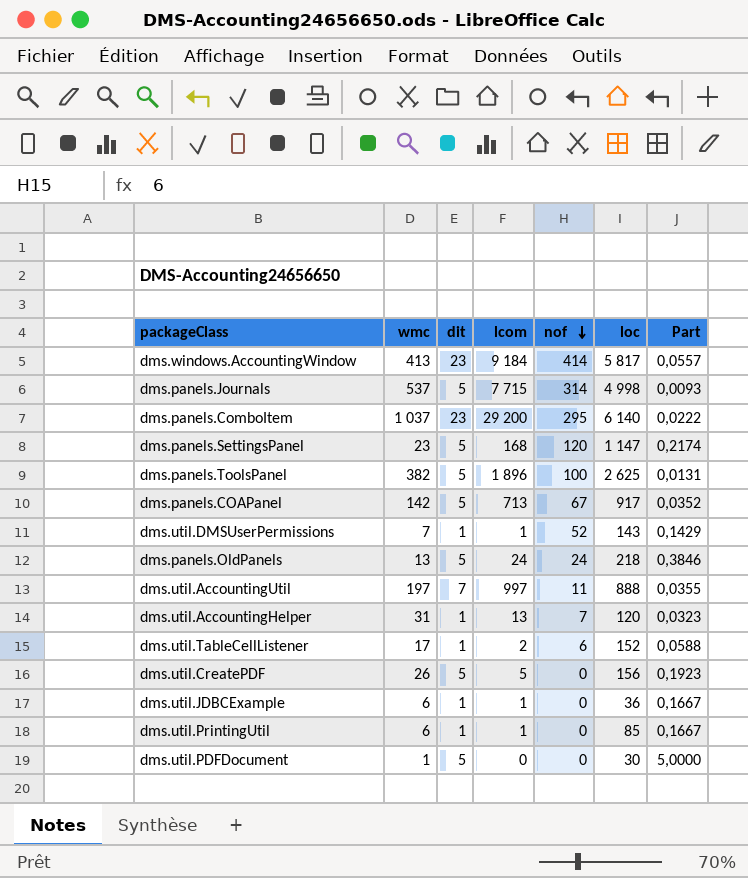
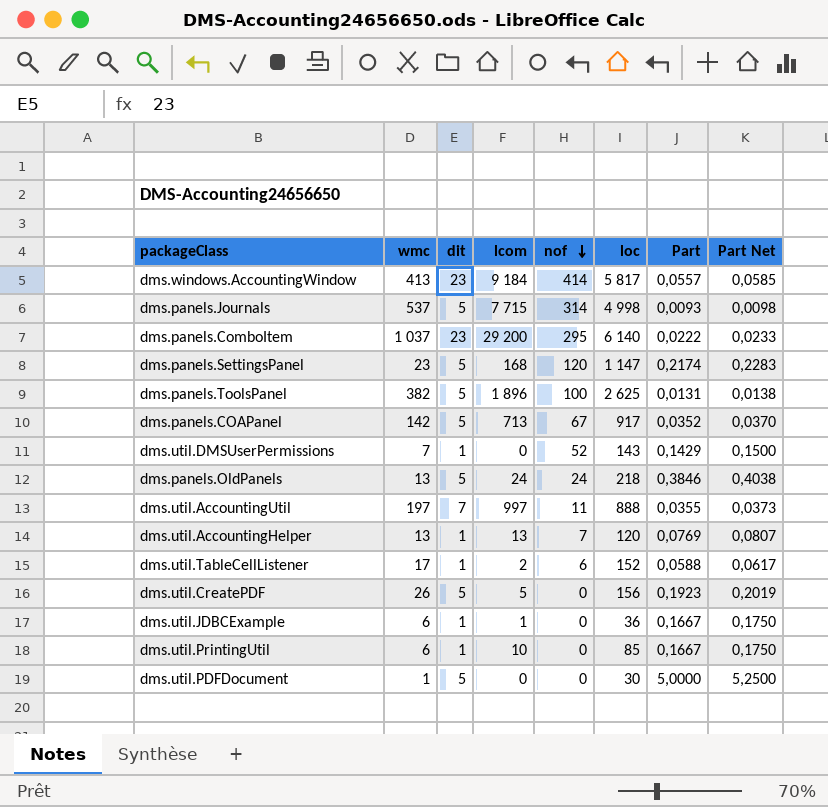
column Part Net | formula: none -> [Part] * 1,05
dms.util.DMSUserPermissions | lcom: 1 -> 0
dms.util.AccountingHelper | wmc: 31 -> 13
dms.util.AccountingHelper | Part: 0,0323 -> 0,0769
dms.util.PrintingUtil | lcom: 1 -> 10

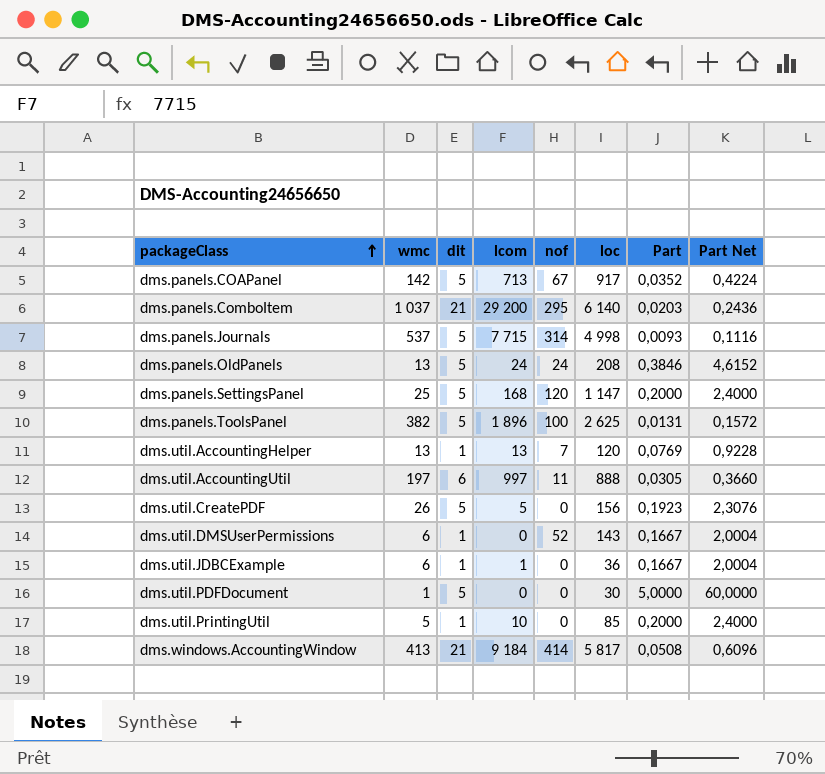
row order: nof descending -> packageClass ascending
column Part Net | formula: [Part] * 1,05 -> [Part] * 12
row dms.util.TableCellListener: 17 | 1 | 2 | 6 | 152 | 0,0588 | 0,0617 -> none
dms.panels.ComboItem | dit: 23 -> 21
dms.panels.ComboItem | Part: 0,0222 -> 0,0203
dms.panels.OldPanels | loc: 218 -> 208
dms.panels.SettingsPanel | wmc: 23 -> 25
dms.panels.SettingsPanel | Part: 0,2174 -> 0,2000
dms.util.AccountingUtil | dit: 7 -> 6
dms.util.AccountingUtil | Part: 0,0355 -> 0,0305
dms.util.DMSUserPermissions | wmc: 7 -> 6
dms.util.DMSUserPermissions | Part: 0,1429 -> 0,1667
dms.util.PrintingUtil | wmc: 6 -> 5
dms.util.PrintingUtil | Part: 0,1667 -> 0,2000
dms.windows.AccountingWindow | dit: 23 -> 21
dms.windows.AccountingWindow | Part: 0,0557 -> 0,0508

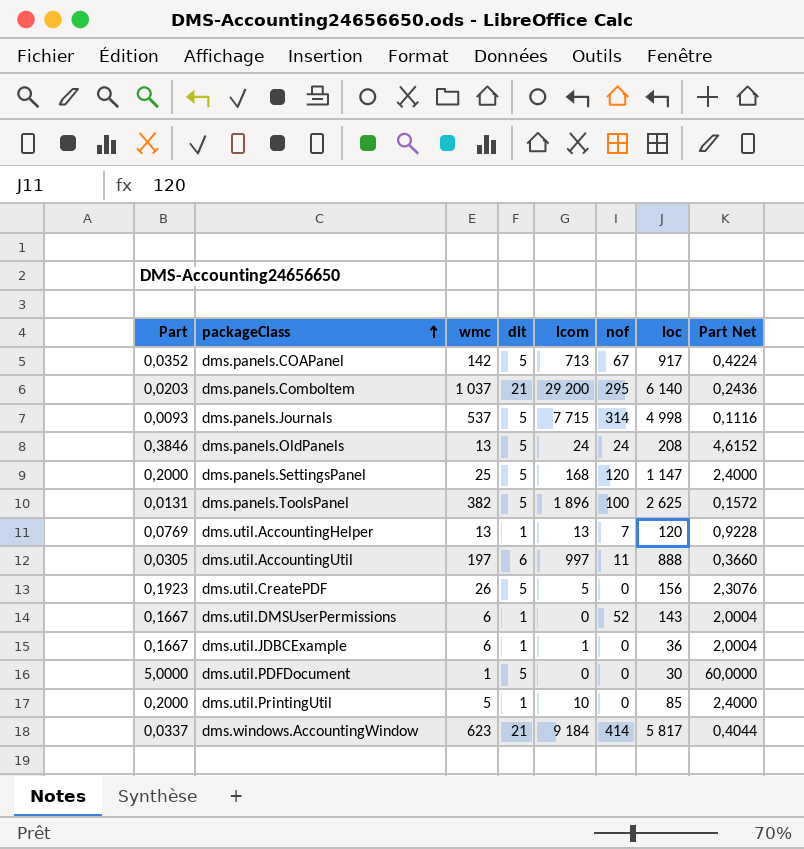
column Part | position: 7 -> 1
dms.windows.AccountingWindow | Part: 0,0508 -> 0,0337
dms.windows.AccountingWindow | wmc: 413 -> 623
dms.windows.AccountingWindow | Part Net: 0,6096 -> 0,4044

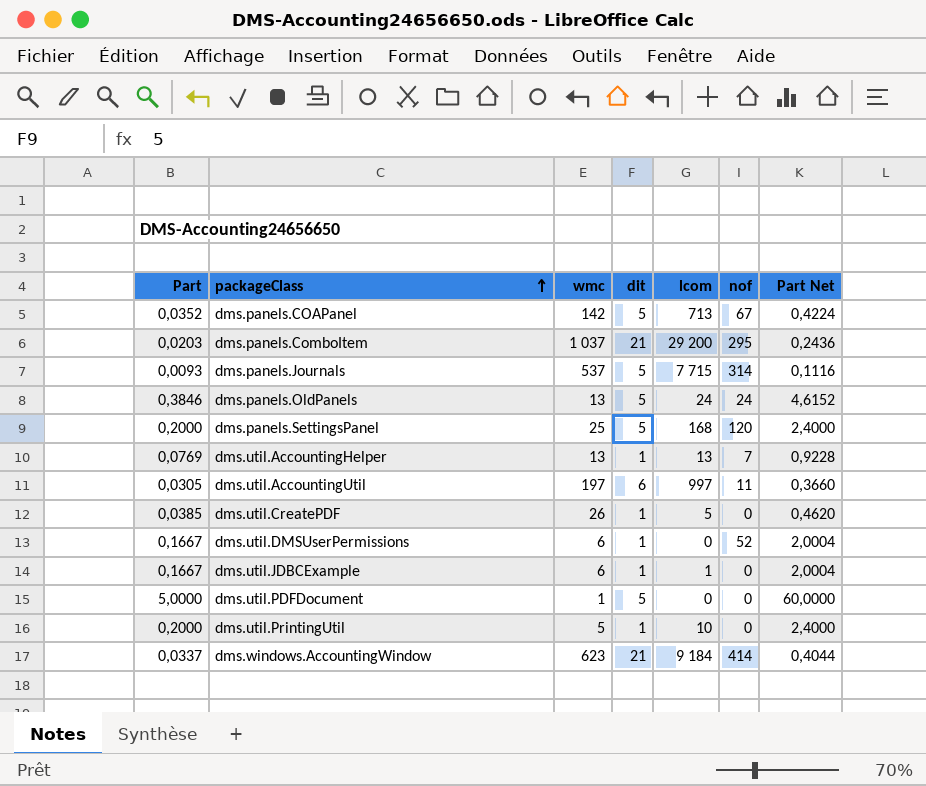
column loc | position: 7 -> none
row dms.panels.ToolsPanel: 0,0131 | 382 | 5 | 1 896 | 100 | 2 625 | 0,1572 -> none
dms.util.CreatePDF | Part: 0,1923 -> 0,0385
dms.util.CreatePDF | dit: 5 -> 1
dms.util.CreatePDF | Part Net: 2,3076 -> 0,4620

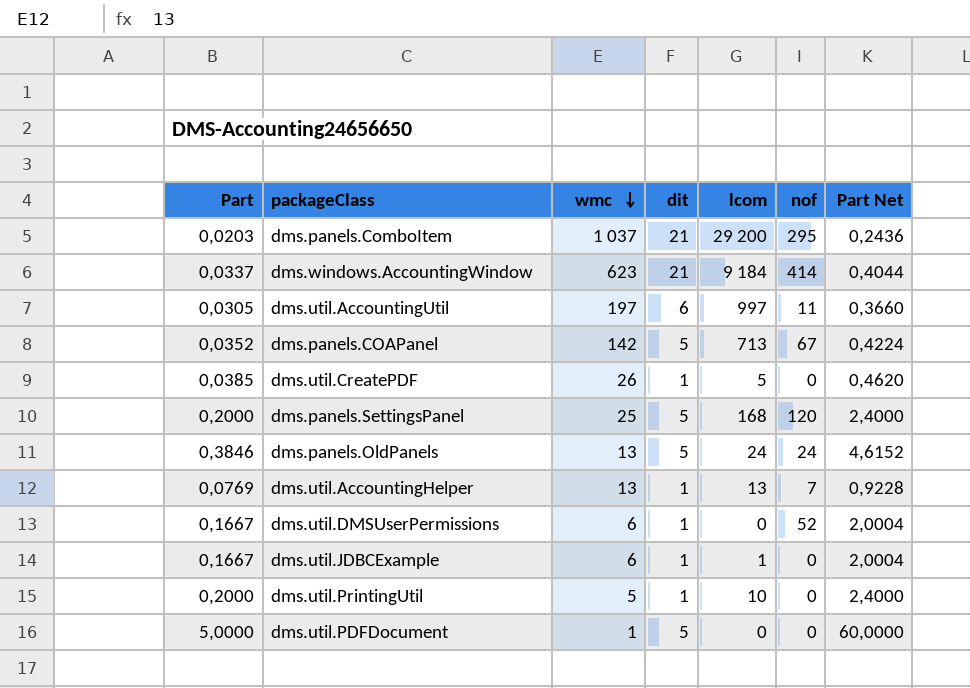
row order: packageClass ascending -> wmc descending
row dms.panels.Journals: 0,0093 | 537 | 5 | 7 715 | 314 | 0,1116 -> none

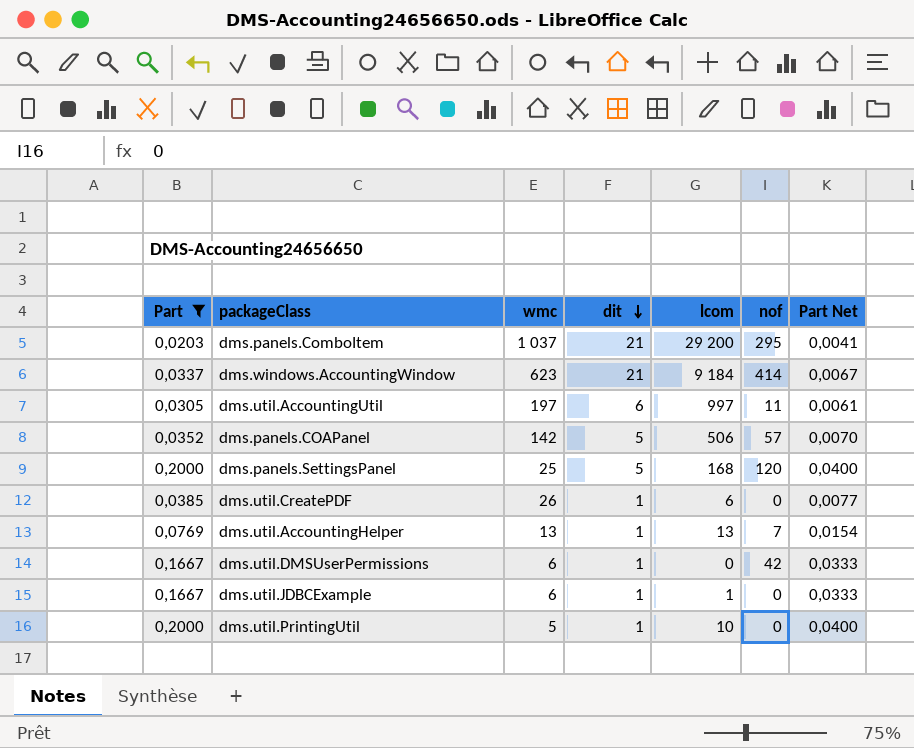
filter: none -> Part <= 0,2000
row order: wmc descending -> dit descending
column Part Net | formula: [Part] * 12 -> [Part] * 0,2
dms.panels.COAPanel | lcom: 713 -> 506
dms.panels.COAPanel | nof: 67 -> 57
dms.util.CreatePDF | lcom: 5 -> 6
dms.util.DMSUserPermissions | nof: 52 -> 42

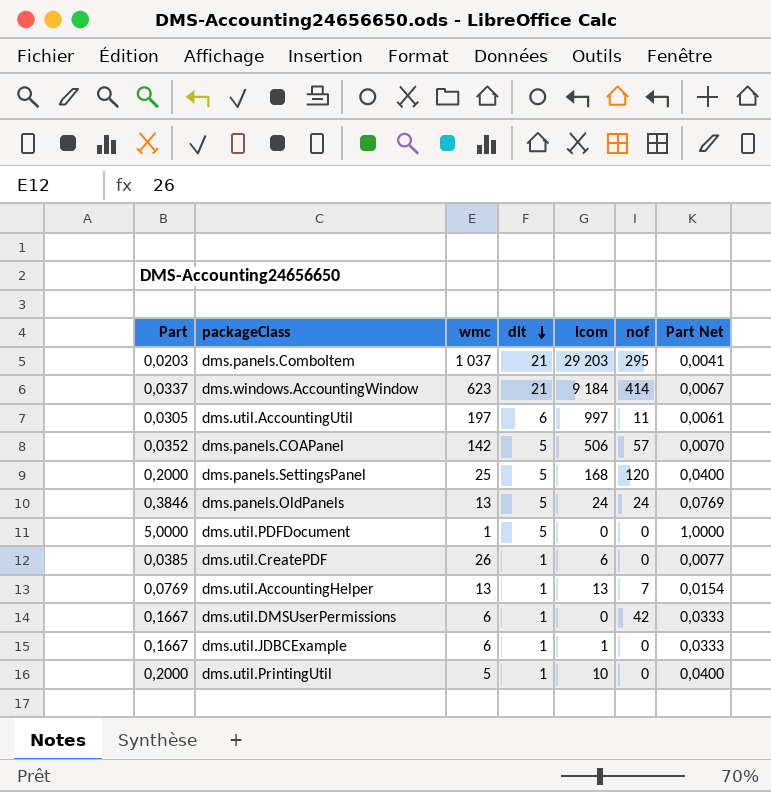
filter: Part <= 0,2000 -> none
dms.panels.ComboItem | lcom: 29 200 -> 29 203

